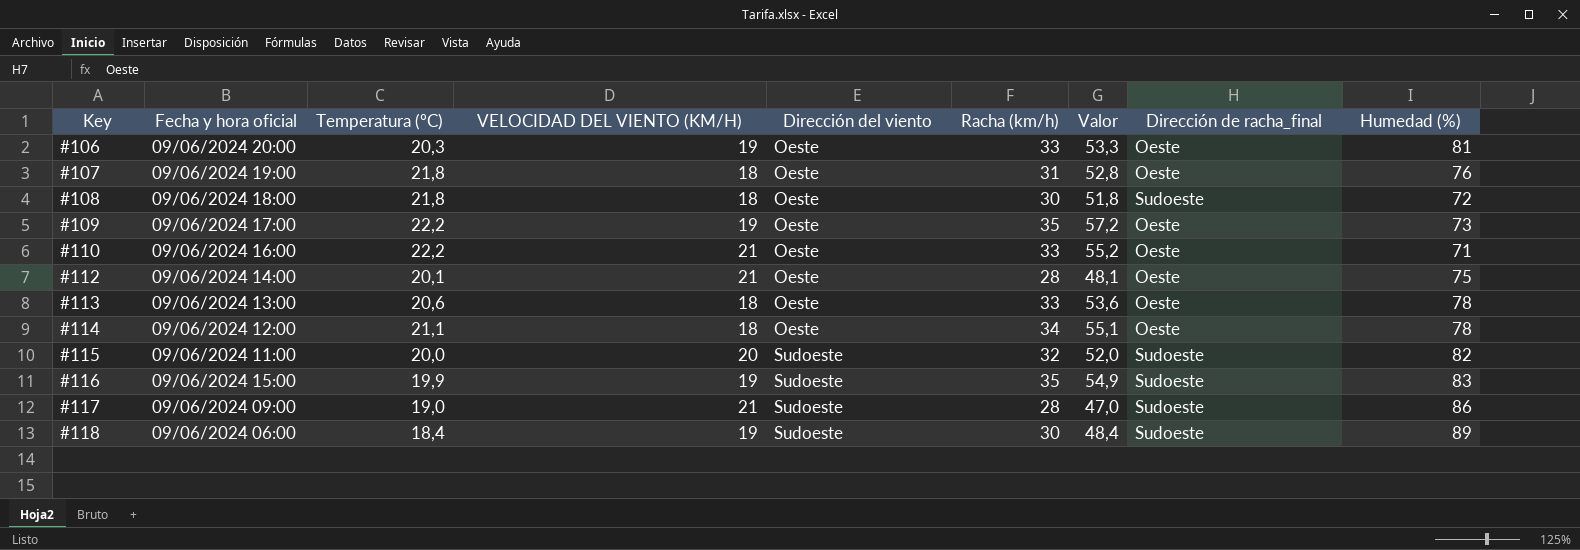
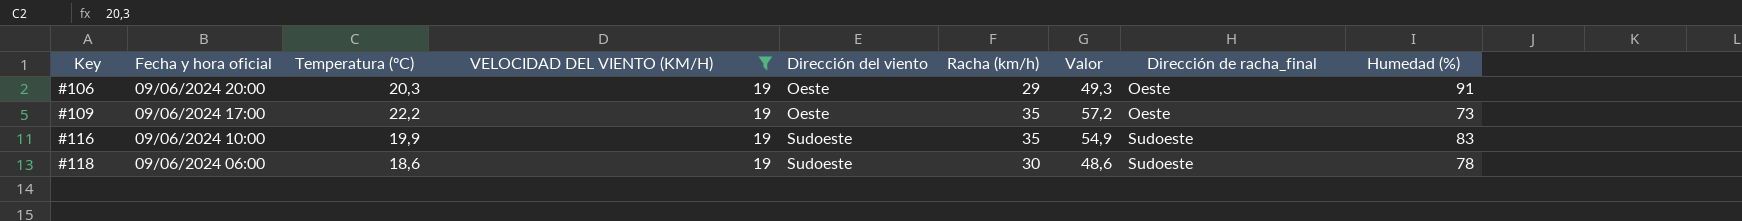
filter: none -> VELOCIDAD DEL VIENTO (KM/H) = 19
#106 | Racha (km/h): 33 -> 29
#106 | Valor: 53,3 -> 49,3
#106 | Humedad (%): 81 -> 91
#116 | Fecha y hora oficial: 09/06/2024 15:00 -> 09/06/2024 10:00
#118 | Temperatura (ºC): 18,4 -> 18,6
#118 | Valor: 48,4 -> 48,6
#118 | Humedad (%): 89 -> 78

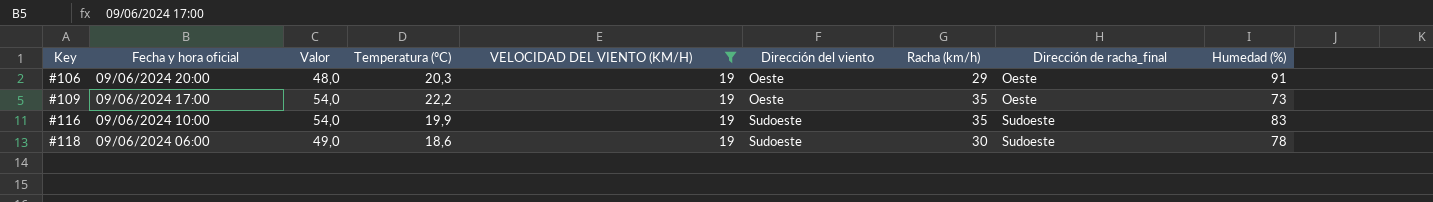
column Valor | formula: [Temperatura (ºC)] + [Racha (km/h)] -> [VELOCIDAD DEL VIENTO (KM/H)] + [Racha (km/h)]
column Valor | position: 7 -> 3

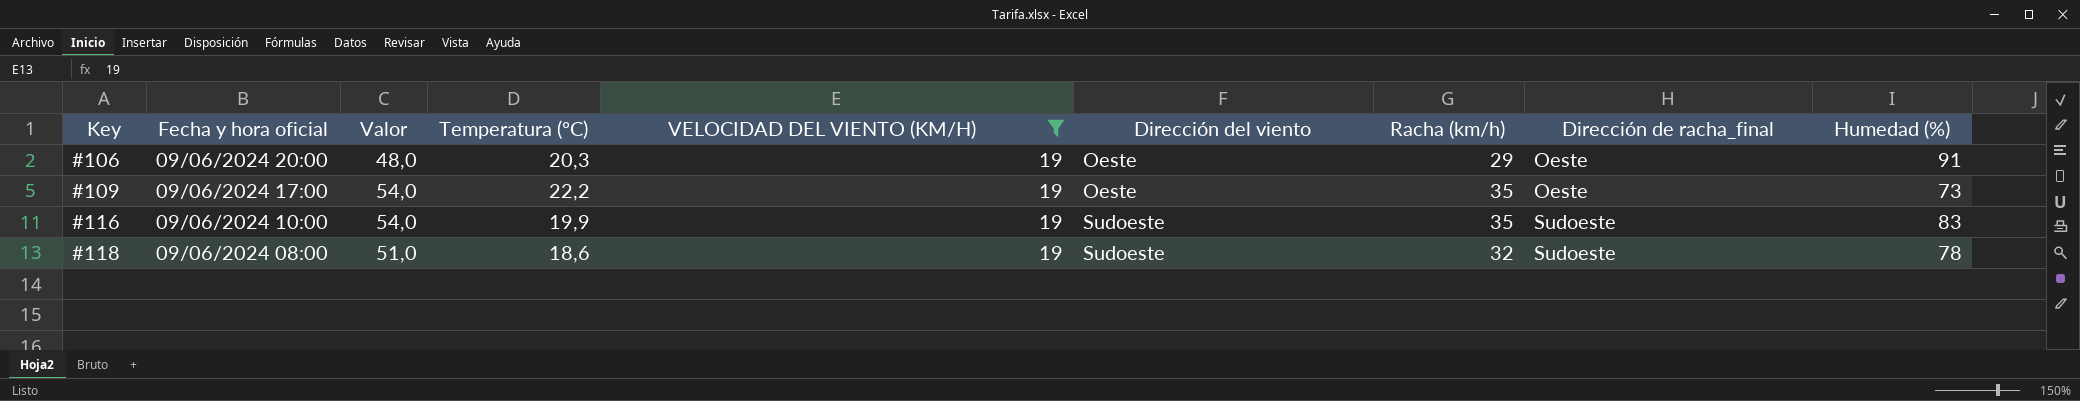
#118 | Fecha y hora oficial: 09/06/2024 06:00 -> 09/06/2024 08:00
#118 | Valor: 49,0 -> 51,0
#118 | Racha (km/h): 30 -> 32

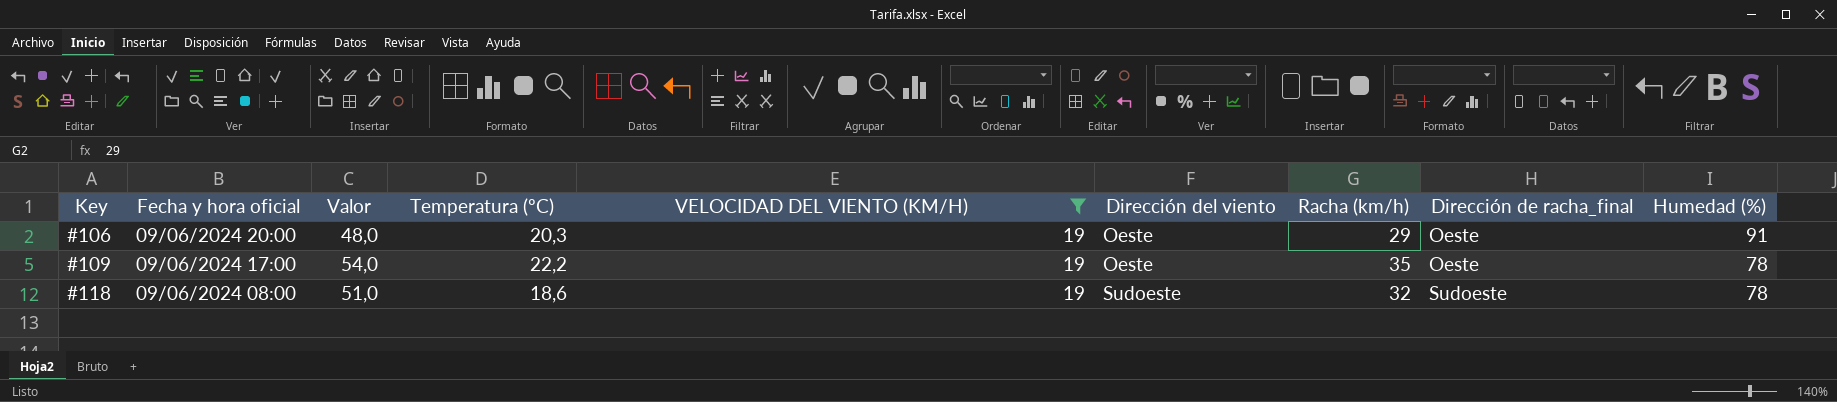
row #116: 09/06/2024 10:00 | 54,0 | 19,9 | 19 | Sudoeste | 35 | Sudoeste | 83 -> none
#109 | Humedad (%): 73 -> 78

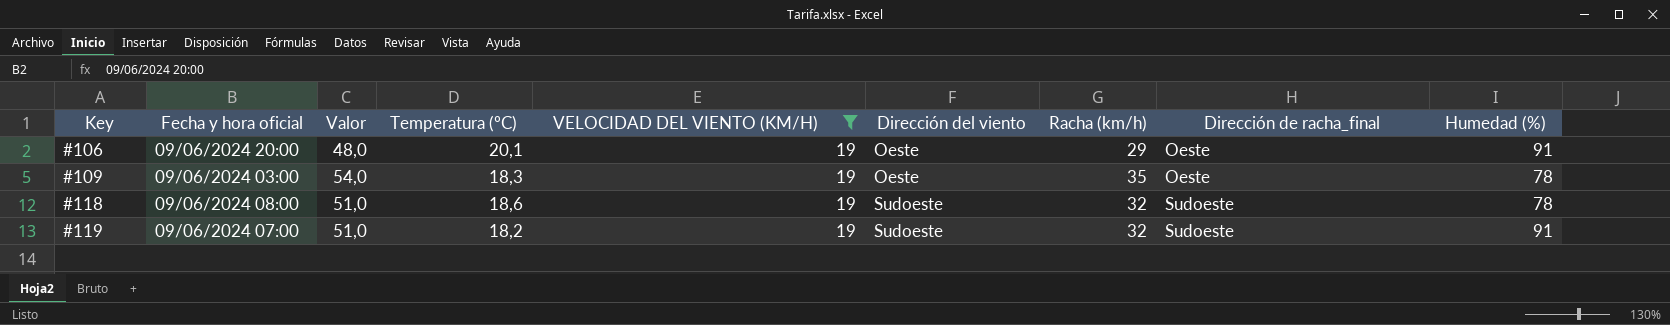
#106 | Temperatura (ºC): 20,3 -> 20,1
#109 | Fecha y hora oficial: 09/06/2024 17:00 -> 09/06/2024 03:00
#109 | Temperatura (ºC): 22,2 -> 18,3
row #119: none -> 09/06/2024 07:00 | 51,0 | 18,2 | 19 | Sudoeste | 32 | Sudoeste | 91

